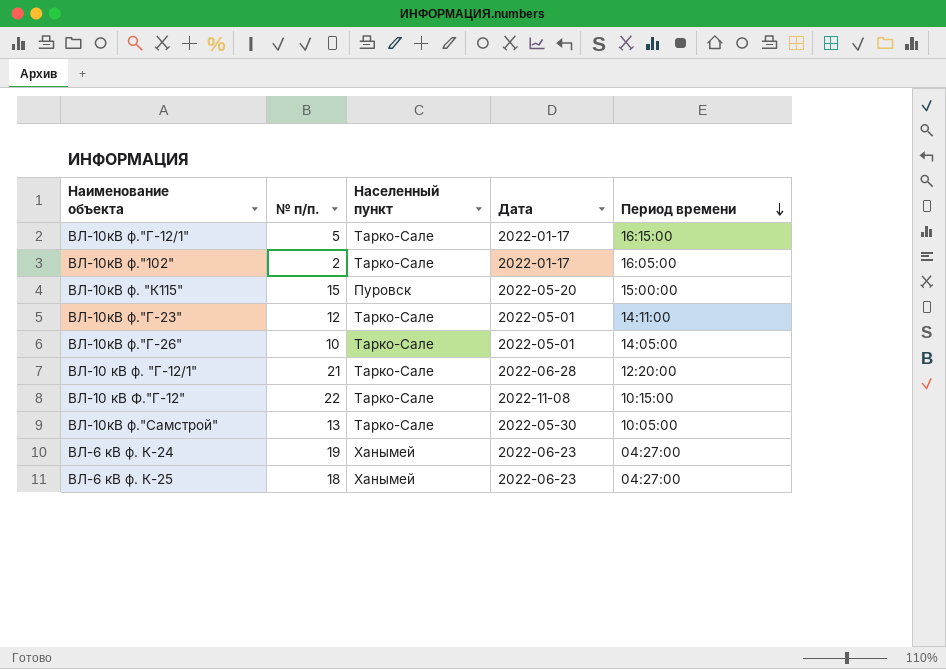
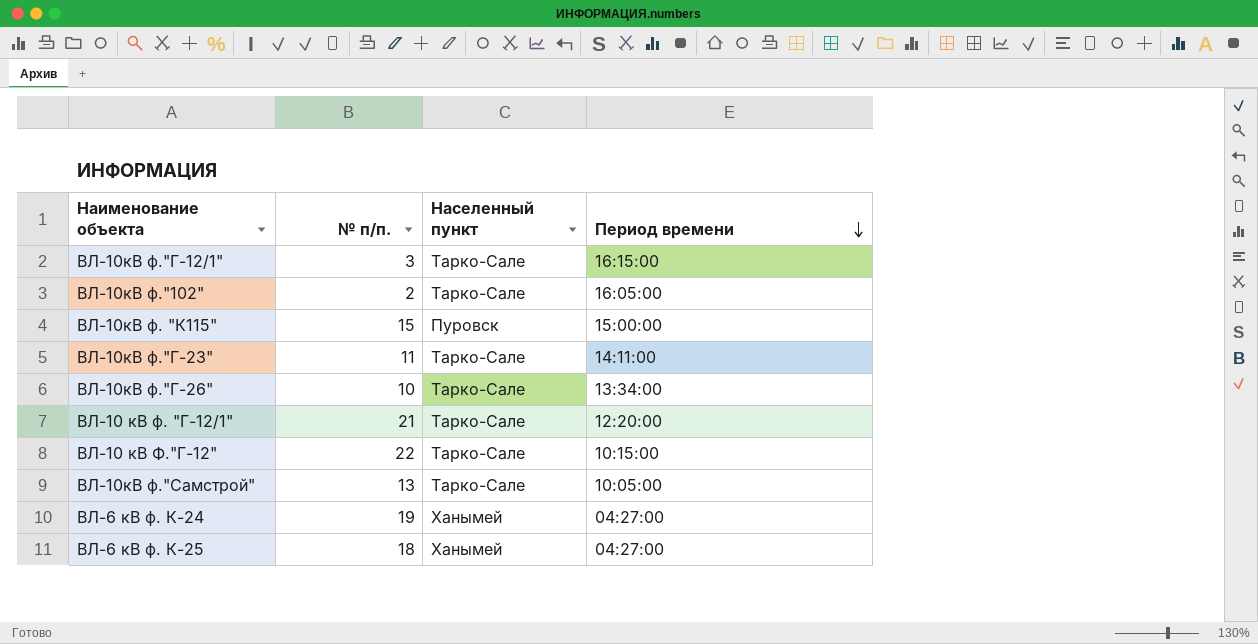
column Дата | position: 4 -> none
ВЛ-10кВ ф."Г-12/1" | № п/п.: 5 -> 3
ВЛ-10кВ ф."Г-23" | № п/п.: 12 -> 11
ВЛ-10кВ ф."Г-26" | Период времени: 14:05:00 -> 13:34:00

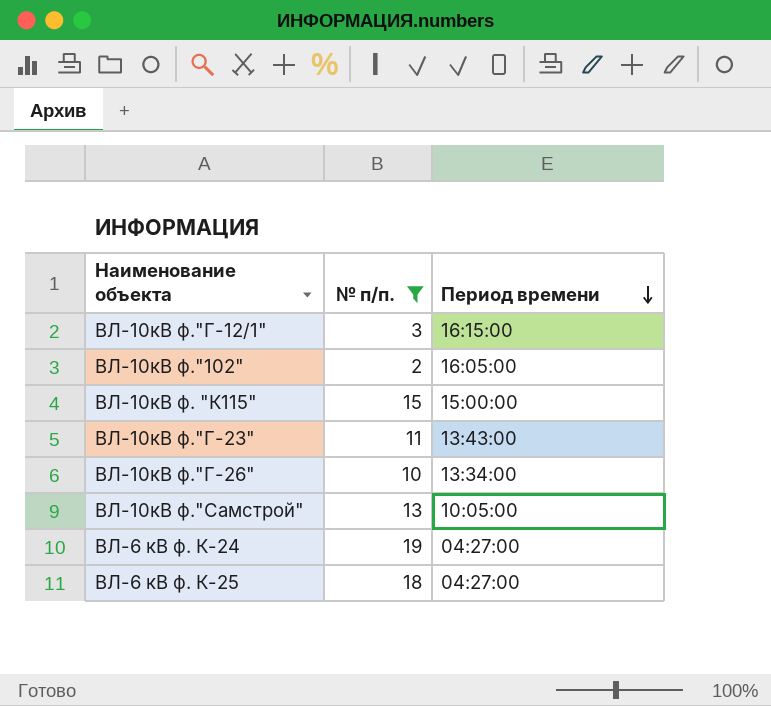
filter: none -> № п/п. <= 19
column Населенный пункт | position: 3 -> none
ВЛ-10кВ ф."Г-23" | Период времени: 14:11:00 -> 13:43:00

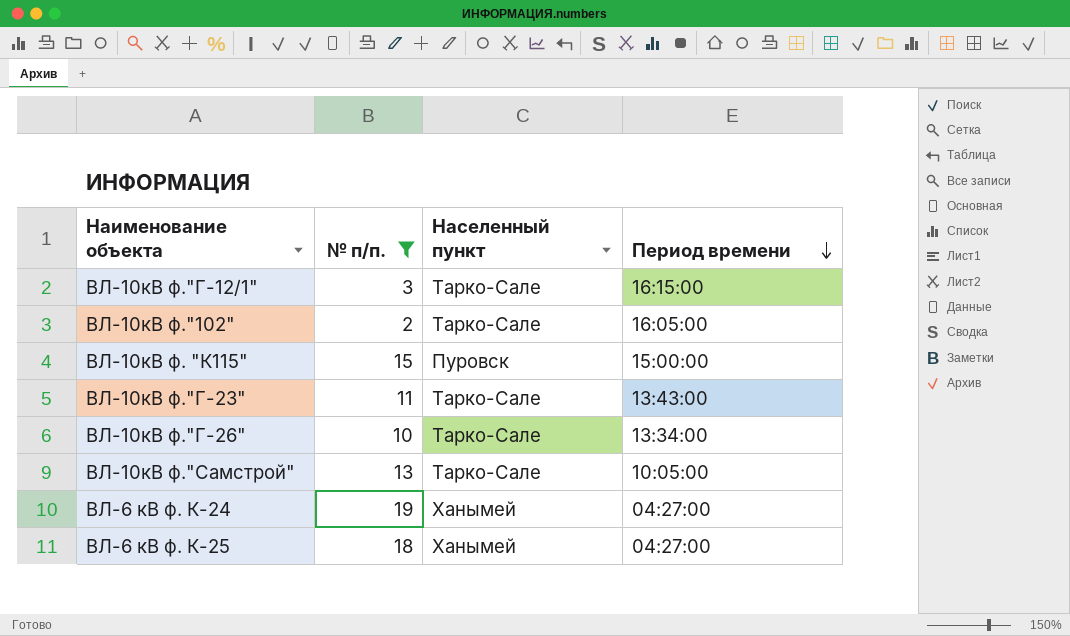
column Населенный пункт | position: none -> 3

